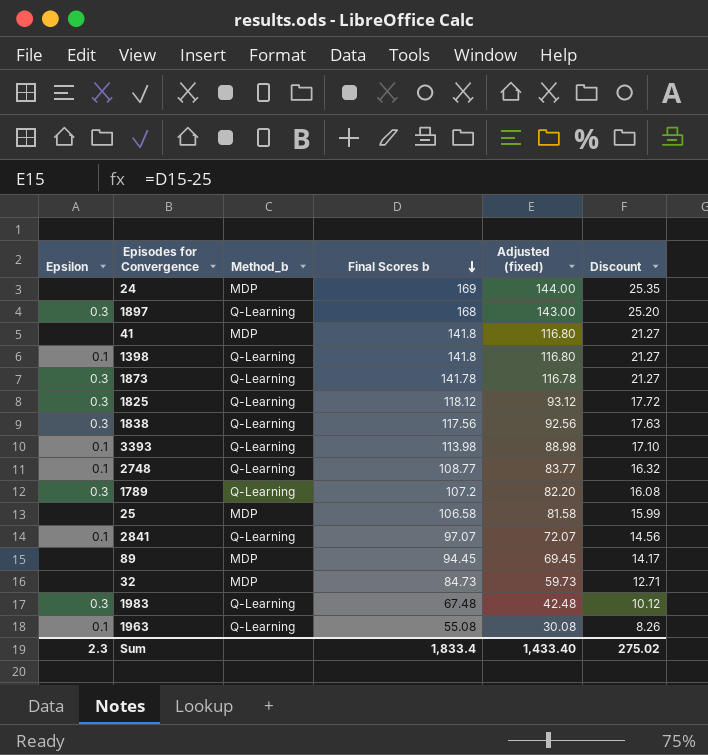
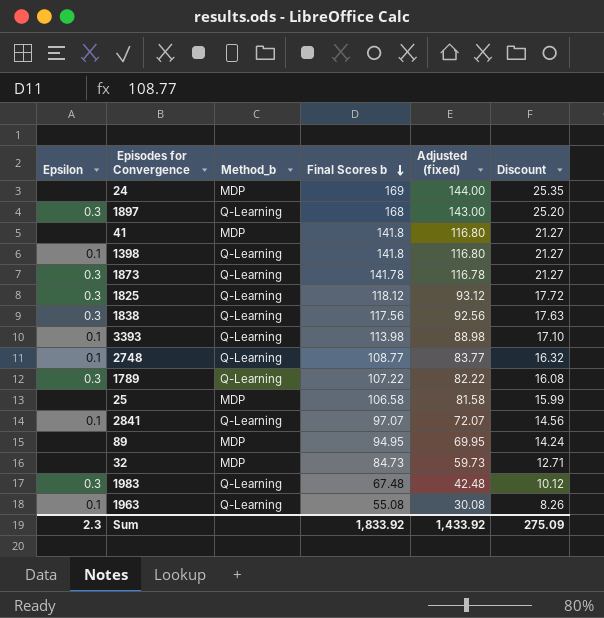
1789 | Final Scores b: 107.2 -> 107.22
1789 | Adjusted (fixed): 82.20 -> 82.22
89 | Final Scores b: 94.45 -> 94.95
89 | Adjusted (fixed): 69.45 -> 69.95
89 | Discount: 14.17 -> 14.24
Sum | Final Scores b: 1,833.4 -> 1,833.92
Sum | Adjusted (fixed): 1,433.40 -> 1,433.92
Sum | Discount: 275.02 -> 275.09

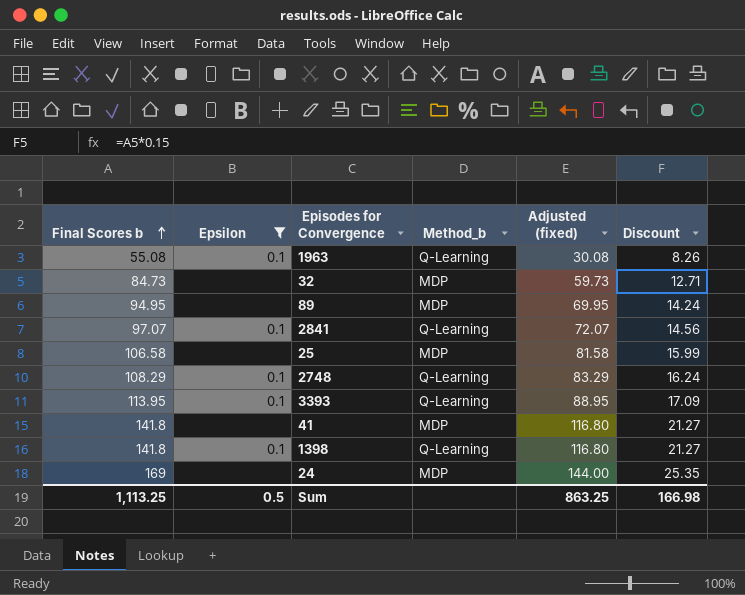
filter: none -> Epsilon != 0.3
row order: Final Scores b descending -> Final Scores b ascending
column Final Scores b | position: 4 -> 1
2748 | Final Scores b: 108.77 -> 108.29
2748 | Adjusted (fixed): 83.77 -> 83.29
2748 | Discount: 16.32 -> 16.24
3393 | Final Scores b: 113.98 -> 113.95
3393 | Adjusted (fixed): 88.98 -> 88.95
3393 | Discount: 17.10 -> 17.09
Sum | Final Scores b: 1,833.92 -> 1,113.25
Sum | Epsilon: 2.3 -> 0.5
Sum | Adjusted (fixed): 1,433.92 -> 863.25
Sum | Discount: 275.09 -> 166.98

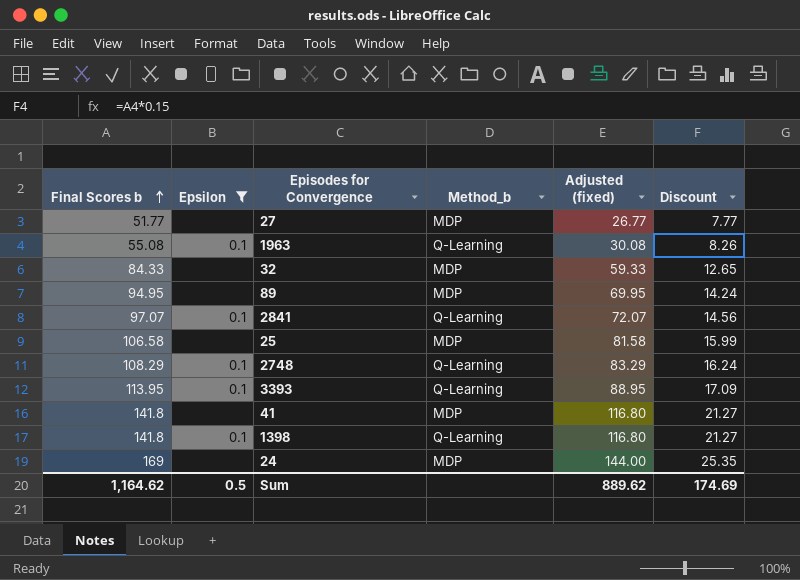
row 27: none -> 51.77 | none | MDP | 26.77 | 7.77
32 | Final Scores b: 84.73 -> 84.33
32 | Adjusted (fixed): 59.73 -> 59.33
32 | Discount: 12.71 -> 12.65
Sum | Final Scores b: 1,113.25 -> 1,164.62
Sum | Adjusted (fixed): 863.25 -> 889.62
Sum | Discount: 166.98 -> 174.69

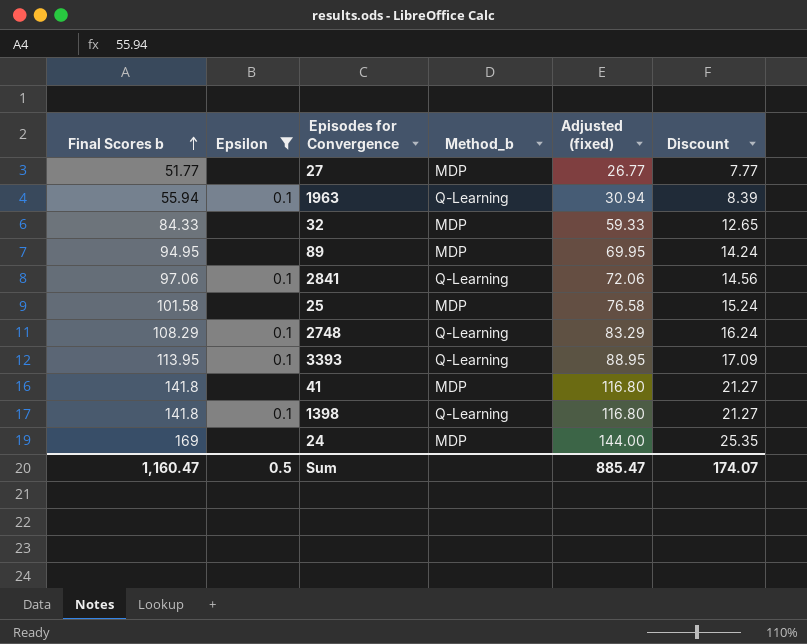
1963 | Final Scores b: 55.08 -> 55.94
1963 | Adjusted (fixed): 30.08 -> 30.94
1963 | Discount: 8.26 -> 8.39
2841 | Final Scores b: 97.07 -> 97.06
2841 | Adjusted (fixed): 72.07 -> 72.06
25 | Final Scores b: 106.58 -> 101.58
25 | Adjusted (fixed): 81.58 -> 76.58
25 | Discount: 15.99 -> 15.24
Sum | Final Scores b: 1,164.62 -> 1,160.47
Sum | Adjusted (fixed): 889.62 -> 885.47
Sum | Discount: 174.69 -> 174.07

